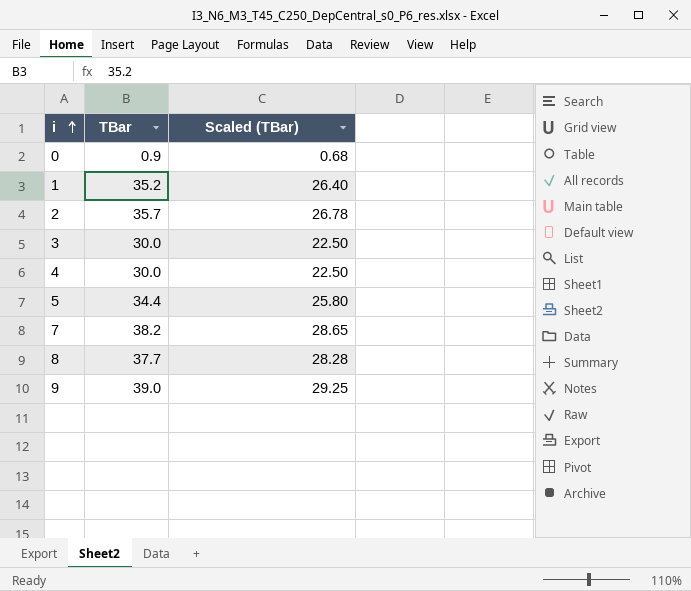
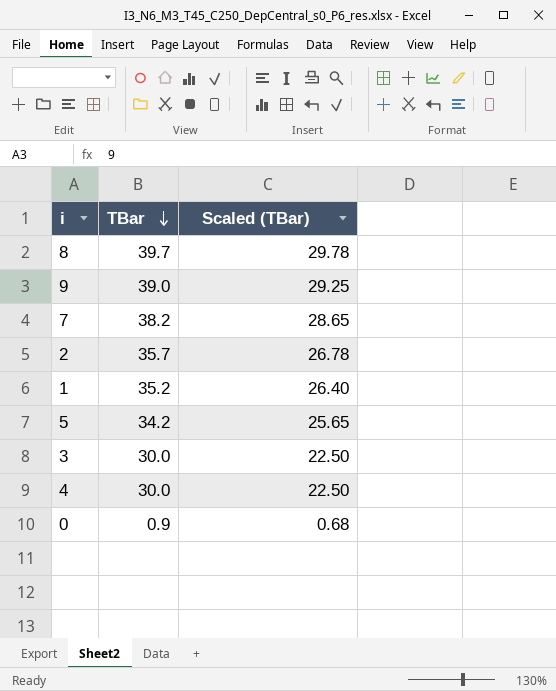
row order: i ascending -> TBar descending
8 | TBar: 37.7 -> 39.7
8 | Scaled (TBar): 28.28 -> 29.78
5 | TBar: 34.4 -> 34.2
5 | Scaled (TBar): 25.80 -> 25.65

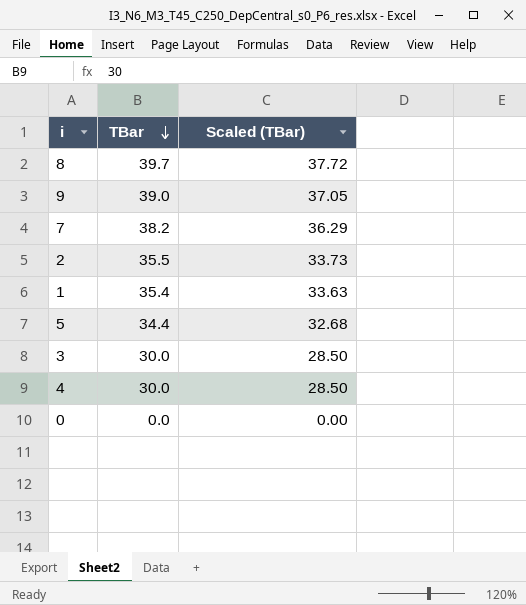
column Scaled (TBar) | formula: [TBar] * 0.75 -> [TBar] * 0.95
2 | TBar: 35.7 -> 35.5
1 | TBar: 35.2 -> 35.4
5 | TBar: 34.2 -> 34.4
0 | TBar: 0.9 -> 0.0

